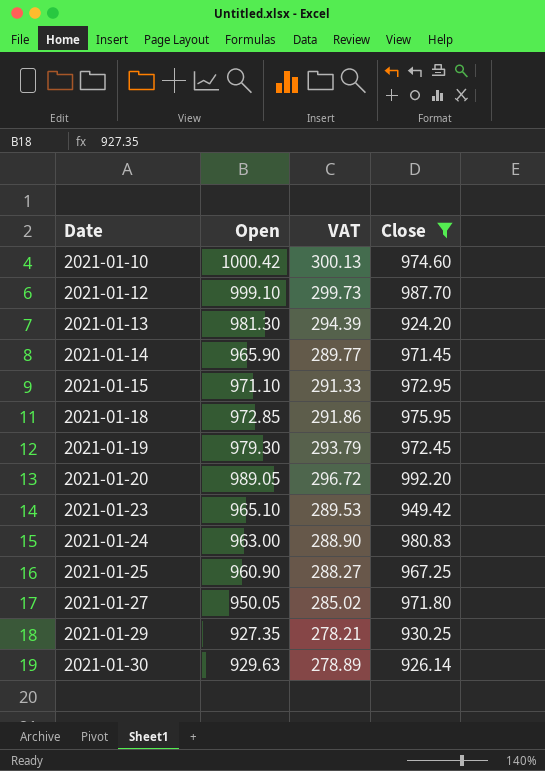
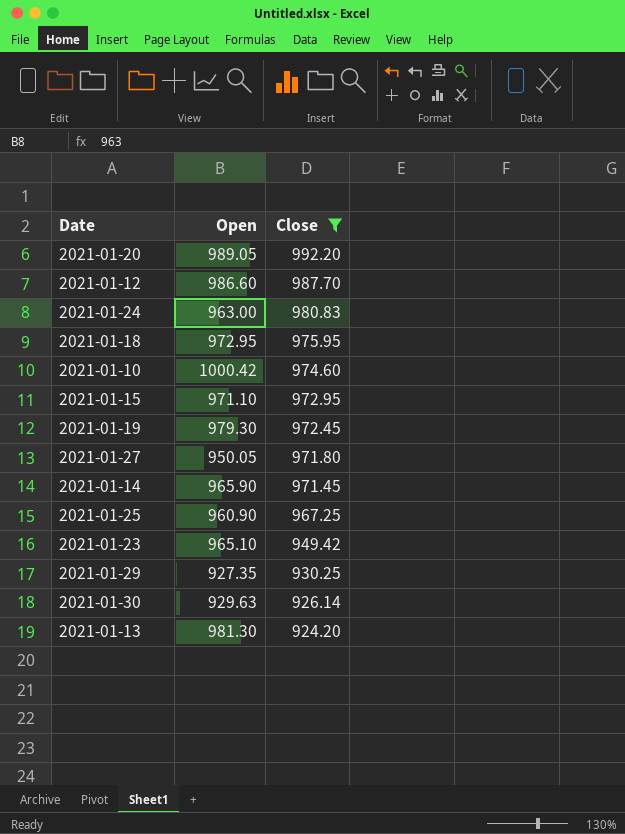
row order: Date ascending -> Close descending
column VAT | formula: [Open] * 0.3 -> none
2021-01-12 | Open: 999.10 -> 986.60
2021-01-18 | Open: 972.85 -> 972.95

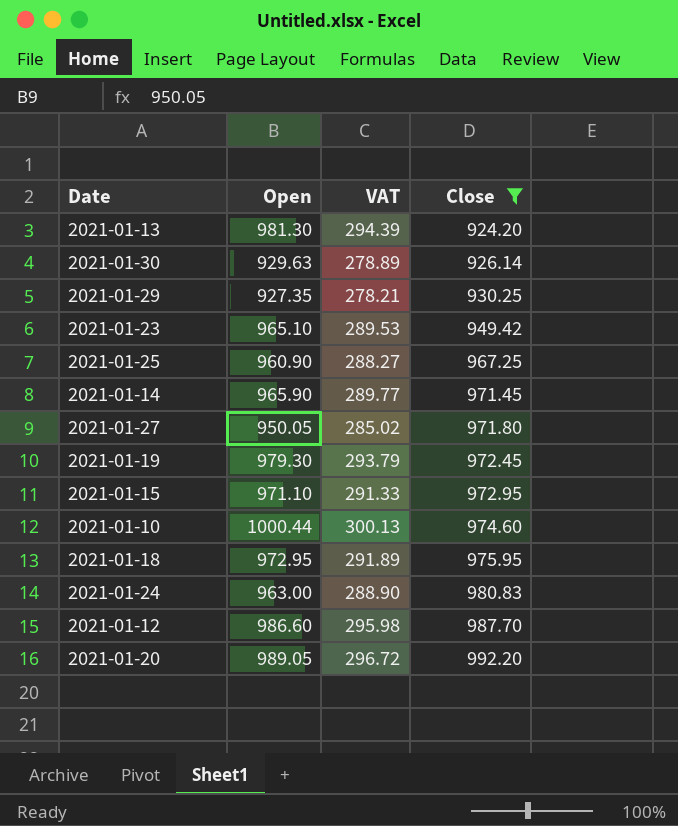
row order: Close descending -> Close ascending
column VAT | formula: none -> [Open] * 0.3
2021-01-10 | Open: 1000.42 -> 1000.44

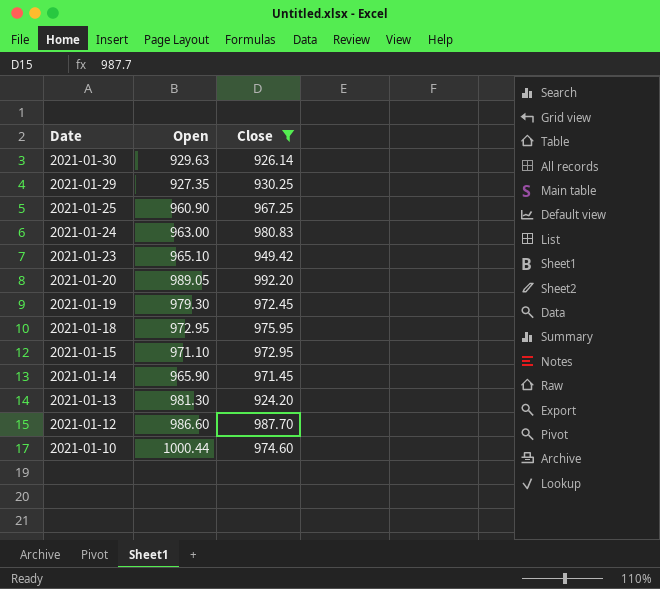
row order: Close ascending -> Date descending
column VAT | formula: [Open] * 0.3 -> none
row 2021-01-27: 950.05 | 285.02 | 971.80 -> none

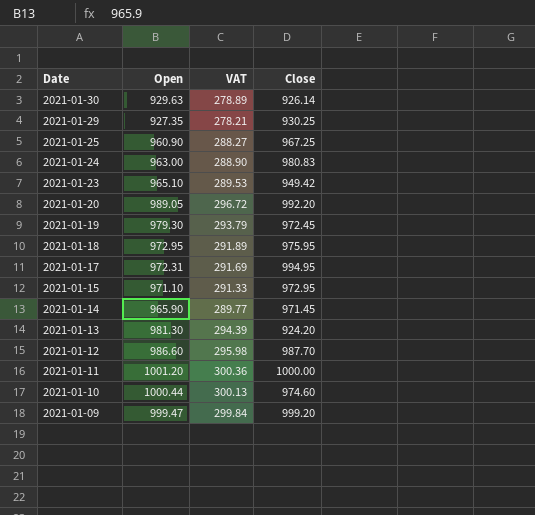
filter: Close <= 992.20 -> none
column VAT | formula: none -> [Open] * 0.3

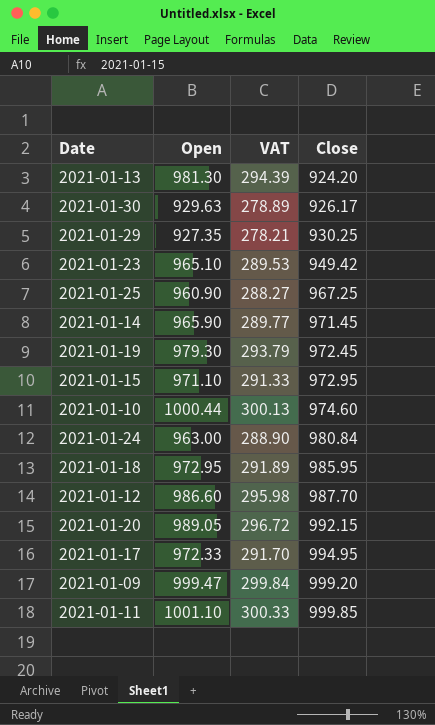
row order: Date descending -> Close ascending
2021-01-30 | Close: 926.14 -> 926.17
2021-01-24 | Close: 980.83 -> 980.84
2021-01-18 | Close: 975.95 -> 985.95
2021-01-20 | Close: 992.20 -> 992.15
2021-01-17 | Open: 972.31 -> 972.33
2021-01-17 | VAT: 291.69 -> 291.70
2021-01-11 | Open: 1001.20 -> 1001.10
2021-01-11 | VAT: 300.36 -> 300.33
2021-01-11 | Close: 1000.00 -> 999.85

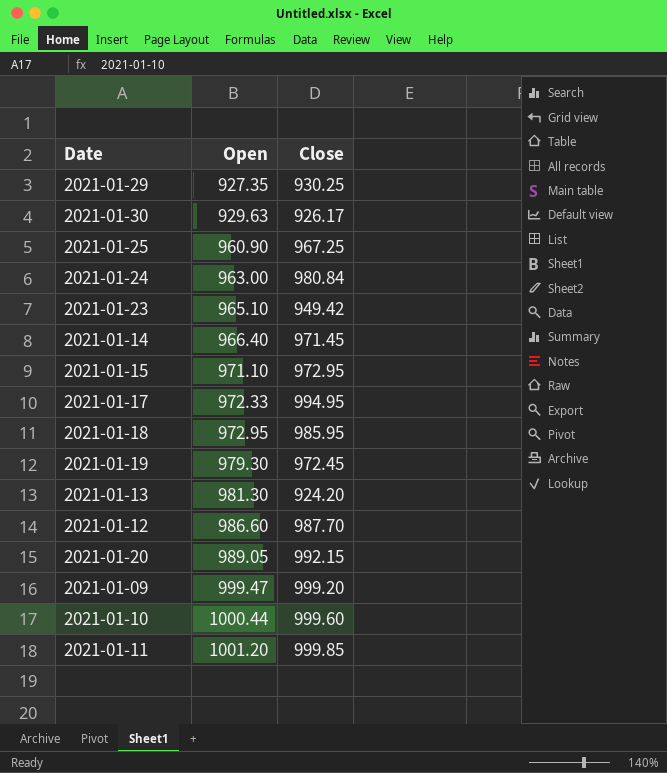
row order: Close ascending -> Open ascending
column VAT | formula: [Open] * 0.3 -> none
2021-01-14 | Open: 965.90 -> 966.40
2021-01-10 | Close: 974.60 -> 999.60
2021-01-11 | Open: 1001.10 -> 1001.20

